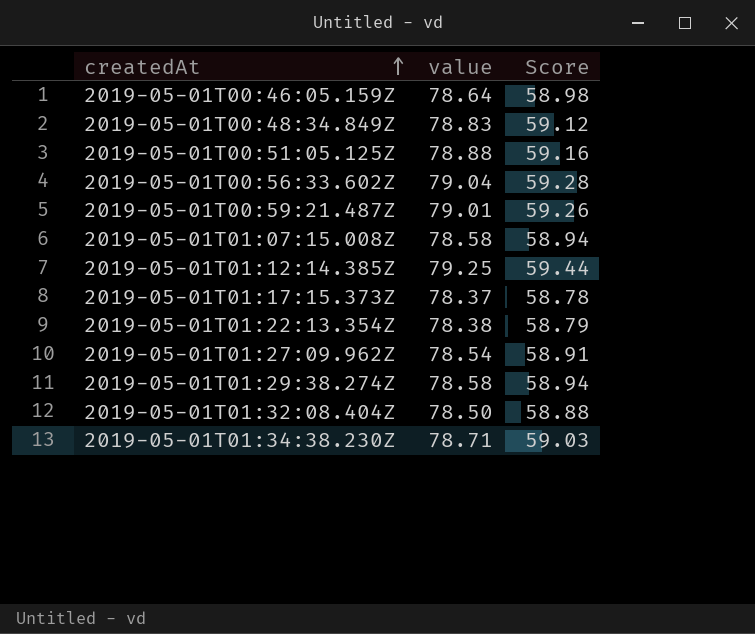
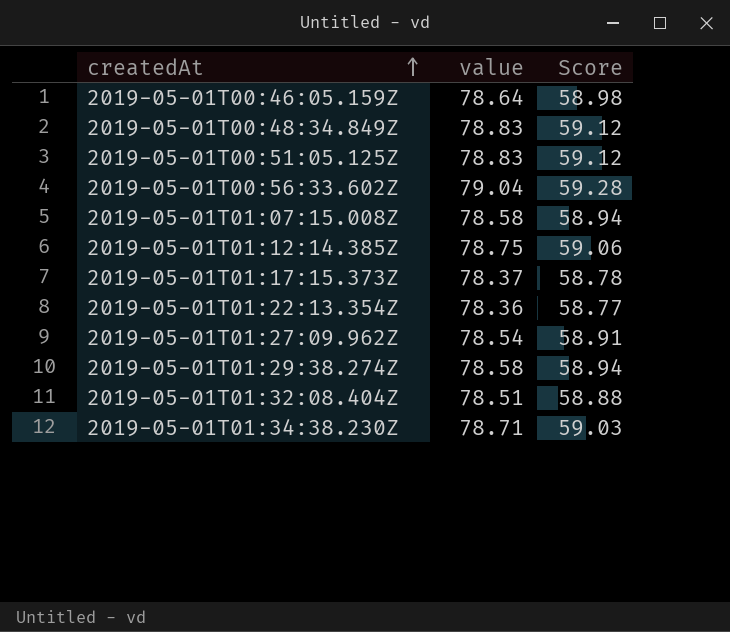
row 2019-05-01T00:59:21.487Z: 79.01 | 59.26 -> none
2019-05-01T00:51:05.125Z | value: 78.88 -> 78.83
2019-05-01T00:51:05.125Z | Score: 59.16 -> 59.12
2019-05-01T01:12:14.385Z | value: 79.25 -> 78.75
2019-05-01T01:12:14.385Z | Score: 59.44 -> 59.06
2019-05-01T01:22:13.354Z | value: 78.38 -> 78.36
2019-05-01T01:22:13.354Z | Score: 58.79 -> 58.77
2019-05-01T01:32:08.404Z | value: 78.50 -> 78.51

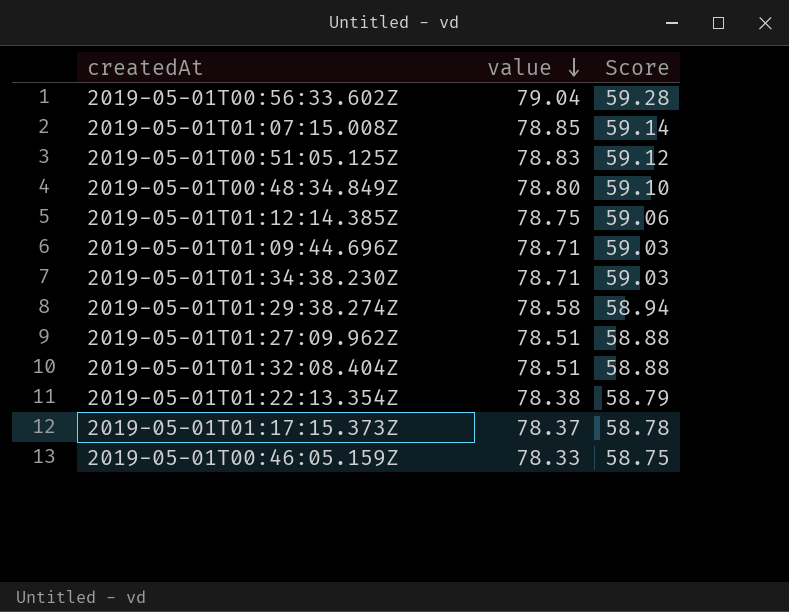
row order: createdAt ascending -> value descending
2019-05-01T01:07:15.008Z | value: 78.58 -> 78.85
2019-05-01T01:07:15.008Z | Score: 58.94 -> 59.14
2019-05-01T00:48:34.849Z | value: 78.83 -> 78.80
2019-05-01T00:48:34.849Z | Score: 59.12 -> 59.10
row 2019-05-01T01:09:44.696Z: none -> 78.71 | 59.03
2019-05-01T01:27:09.962Z | value: 78.54 -> 78.51
2019-05-01T01:27:09.962Z | Score: 58.91 -> 58.88
2019-05-01T01:22:13.354Z | value: 78.36 -> 78.38
2019-05-01T01:22:13.354Z | Score: 58.77 -> 58.79
2019-05-01T00:46:05.159Z | value: 78.64 -> 78.33
2019-05-01T00:46:05.159Z | Score: 58.98 -> 58.75

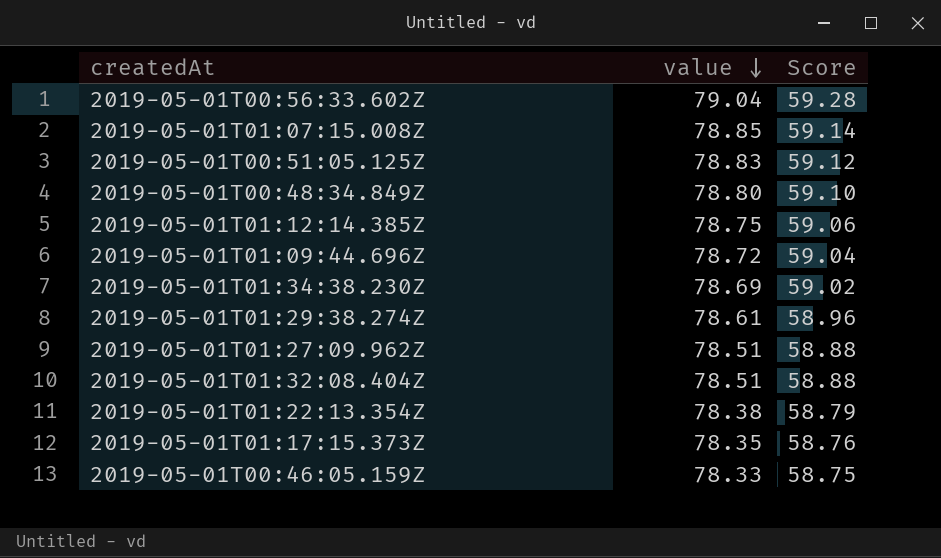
2019-05-01T01:09:44.696Z | value: 78.71 -> 78.72
2019-05-01T01:09:44.696Z | Score: 59.03 -> 59.04
2019-05-01T01:34:38.230Z | value: 78.71 -> 78.69
2019-05-01T01:34:38.230Z | Score: 59.03 -> 59.02
2019-05-01T01:29:38.274Z | value: 78.58 -> 78.61
2019-05-01T01:29:38.274Z | Score: 58.94 -> 58.96
2019-05-01T01:17:15.373Z | value: 78.37 -> 78.35
2019-05-01T01:17:15.373Z | Score: 58.78 -> 58.76

